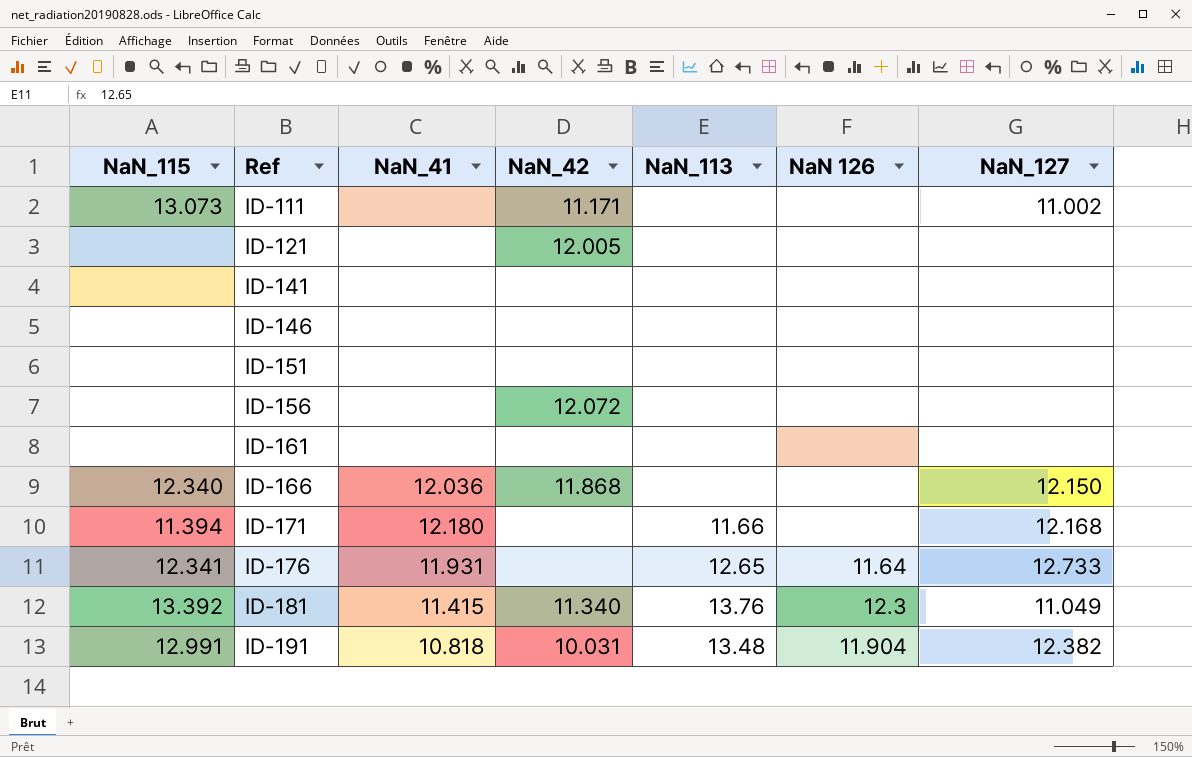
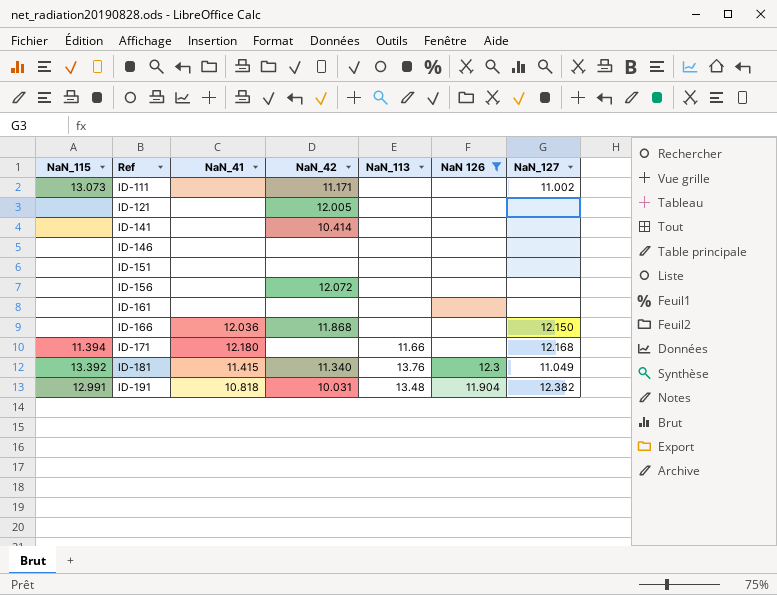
filter: none -> NaN 126 != 11.64
ID-141 | NaN_42: none -> 10.414
ID-166 | NaN_115: 12.340 -> none

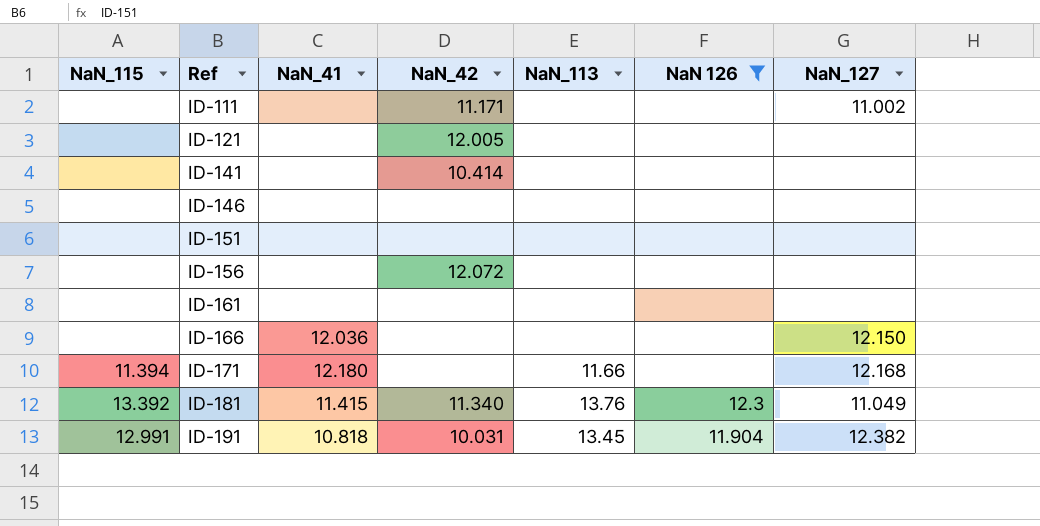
ID-111 | NaN_115: 13.073 -> none
ID-166 | NaN_42: 11.868 -> none
ID-191 | NaN_113: 13.48 -> 13.45

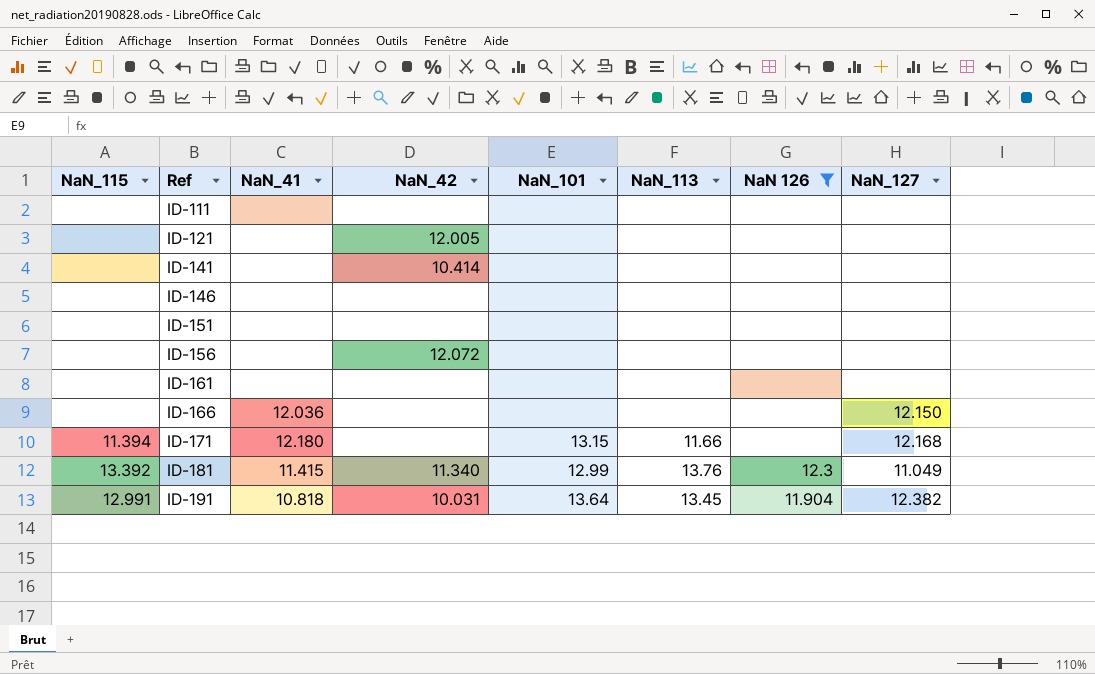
column NaN_101 | position: none -> 5
ID-111 | NaN_42: 11.171 -> none
ID-111 | NaN_127: 11.002 -> none

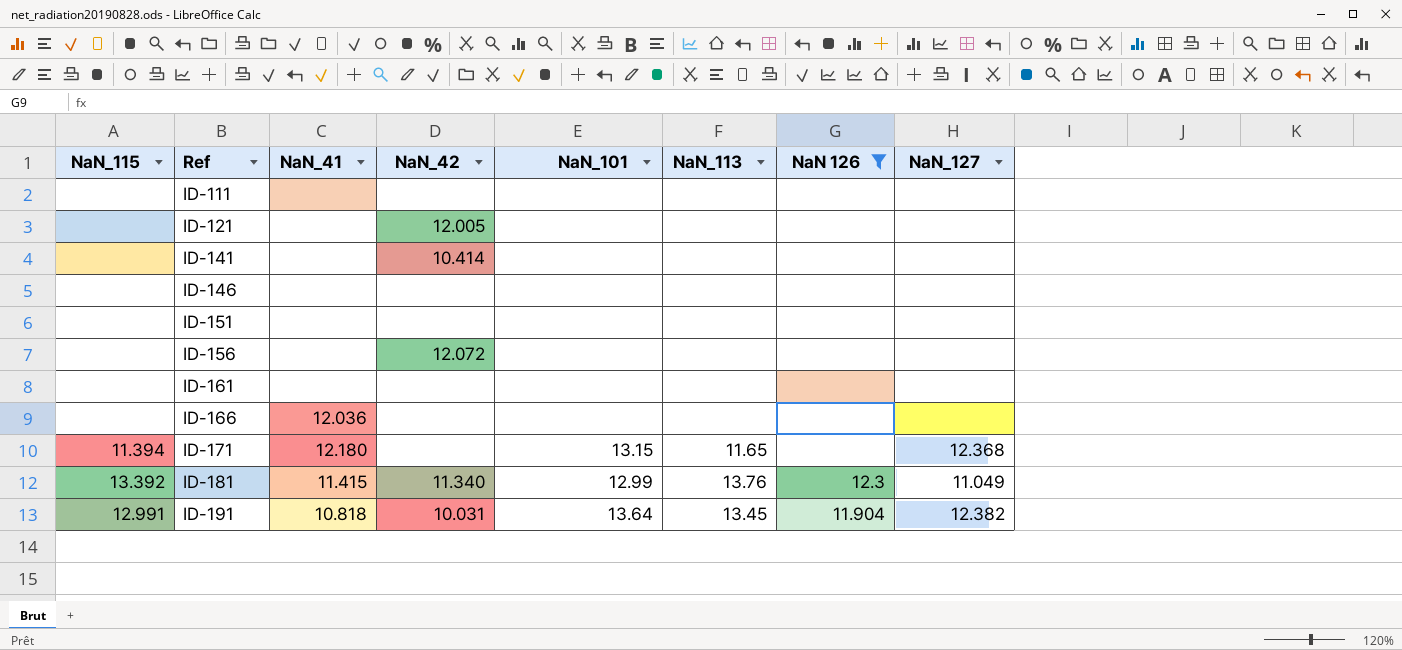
ID-166 | NaN_127: 12.150 -> none
ID-171 | NaN_113: 11.66 -> 11.65
ID-171 | NaN_127: 12.168 -> 12.368

